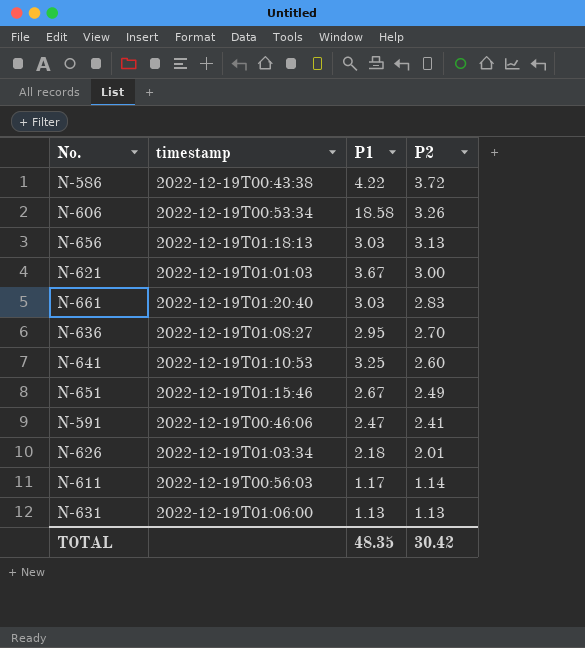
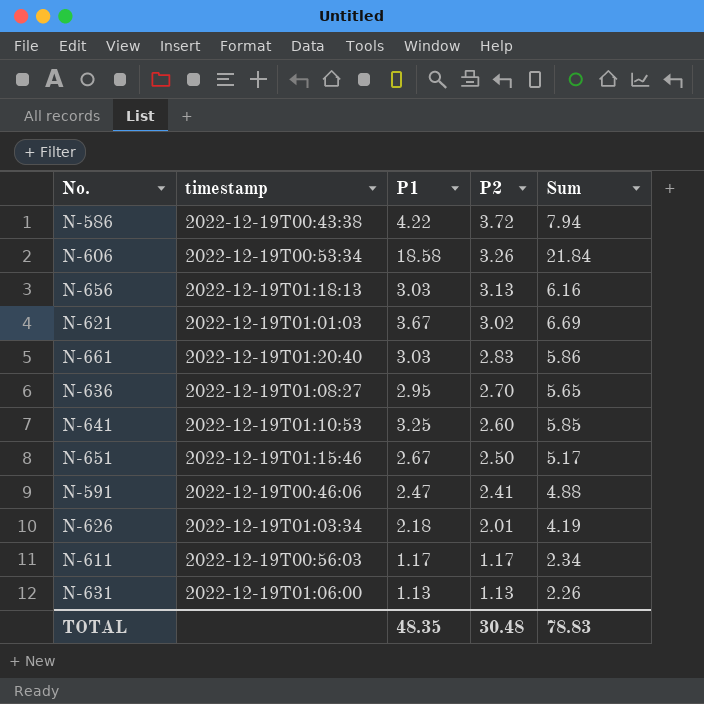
column Sum | formula: none -> [P1] + [P2]
N-621 | P2: 3.00 -> 3.02
N-651 | P2: 2.49 -> 2.50
N-611 | P2: 1.14 -> 1.17
TOTAL | P2: 30.42 -> 30.48

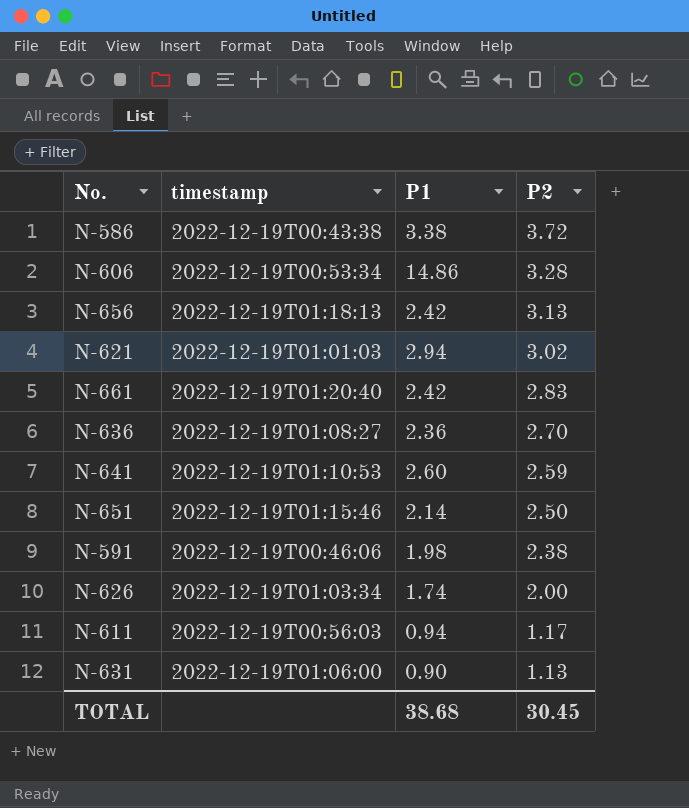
column Sum | formula: [P1] + [P2] -> none
N-586 | P1: 4.22 -> 3.38
N-606 | P1: 18.58 -> 14.86
N-606 | P2: 3.26 -> 3.28
N-656 | P1: 3.03 -> 2.42
N-621 | P1: 3.67 -> 2.94
N-661 | P1: 3.03 -> 2.42
N-636 | P1: 2.95 -> 2.36
N-641 | P1: 3.25 -> 2.60
N-641 | P2: 2.60 -> 2.59
N-651 | P1: 2.67 -> 2.14
N-591 | P1: 2.47 -> 1.98
N-591 | P2: 2.41 -> 2.38
N-626 | P1: 2.18 -> 1.74
N-626 | P2: 2.01 -> 2.00
N-611 | P1: 1.17 -> 0.94
N-631 | P1: 1.13 -> 0.90
TOTAL | P1: 48.35 -> 38.68
TOTAL | P2: 30.48 -> 30.45

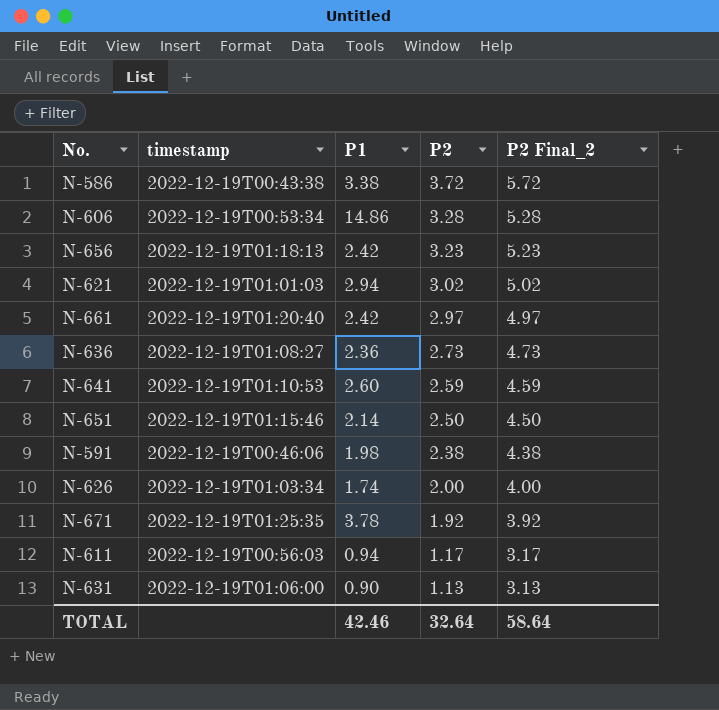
column P2 Final_2 | formula: none -> [P2] + 2
N-656 | P2: 3.13 -> 3.23
N-661 | P2: 2.83 -> 2.97
N-636 | P2: 2.70 -> 2.73
row N-671: none -> 2022-12-19T01:25:35 | 3.78 | 1.92 | 3.92
TOTAL | P1: 38.68 -> 42.46
TOTAL | P2: 30.45 -> 32.64

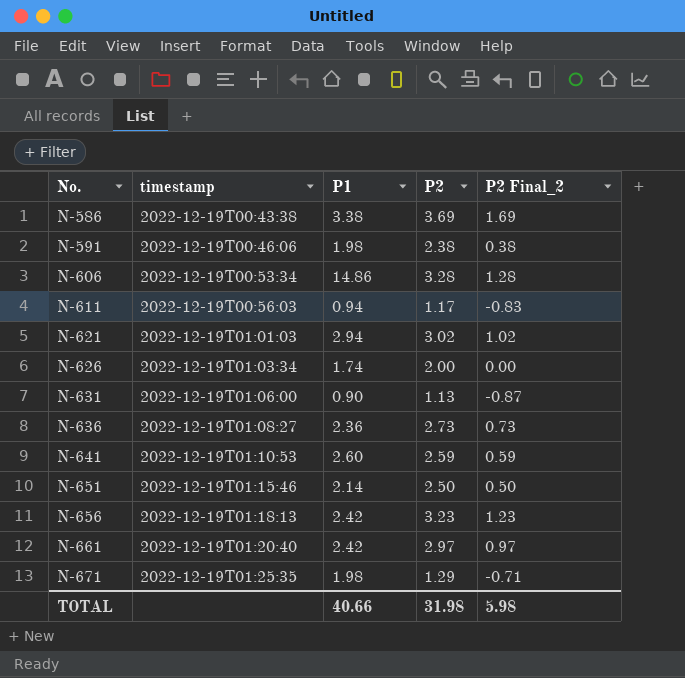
row order: P2 descending -> No. ascending
column P2 Final_2 | formula: [P2] + 2 -> [P2] - 2
N-586 | P2: 3.72 -> 3.69
N-671 | P1: 3.78 -> 1.98
N-671 | P2: 1.92 -> 1.29
TOTAL | P1: 42.46 -> 40.66
TOTAL | P2: 32.64 -> 31.98
TOTAL | P2 Final_2: 58.64 -> 5.98

